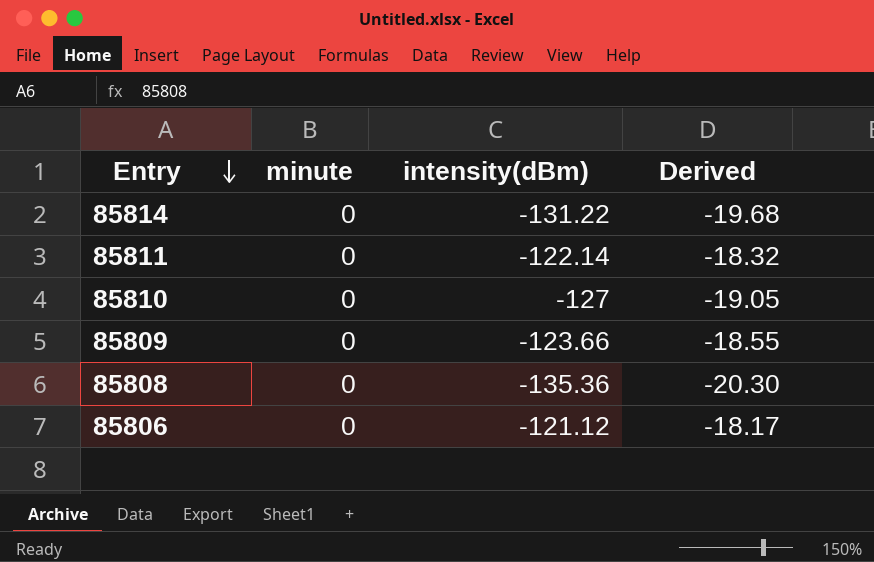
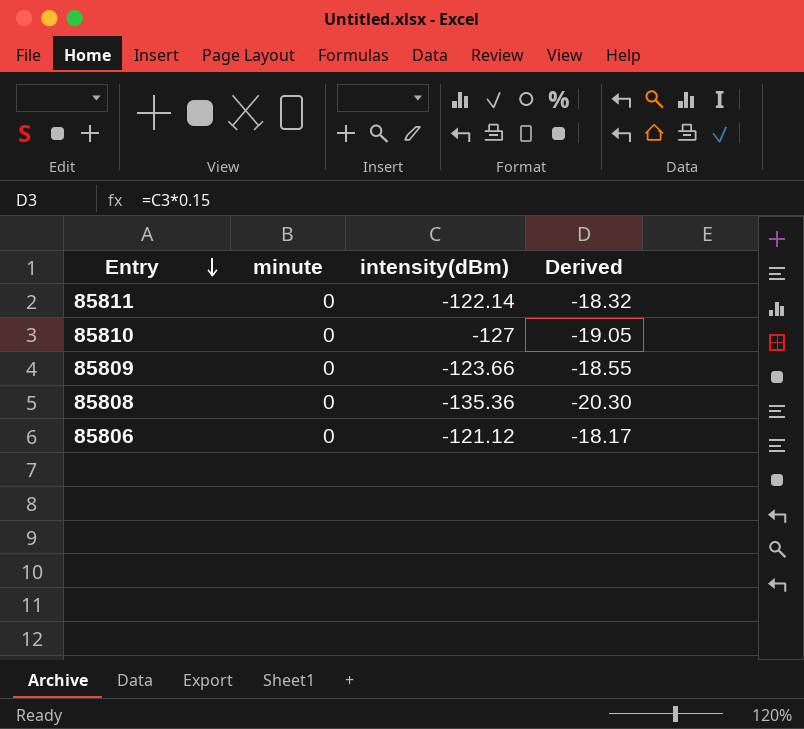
row 85814: 0 | -131.22 | -19.68 -> none

